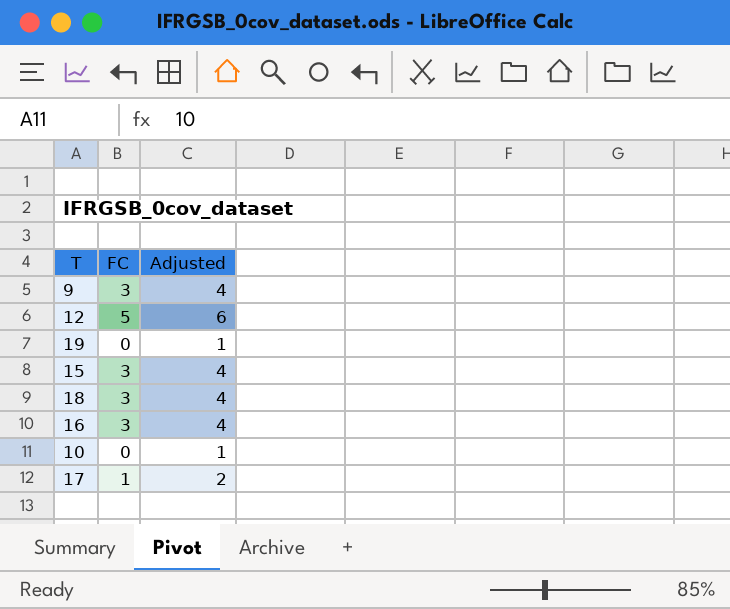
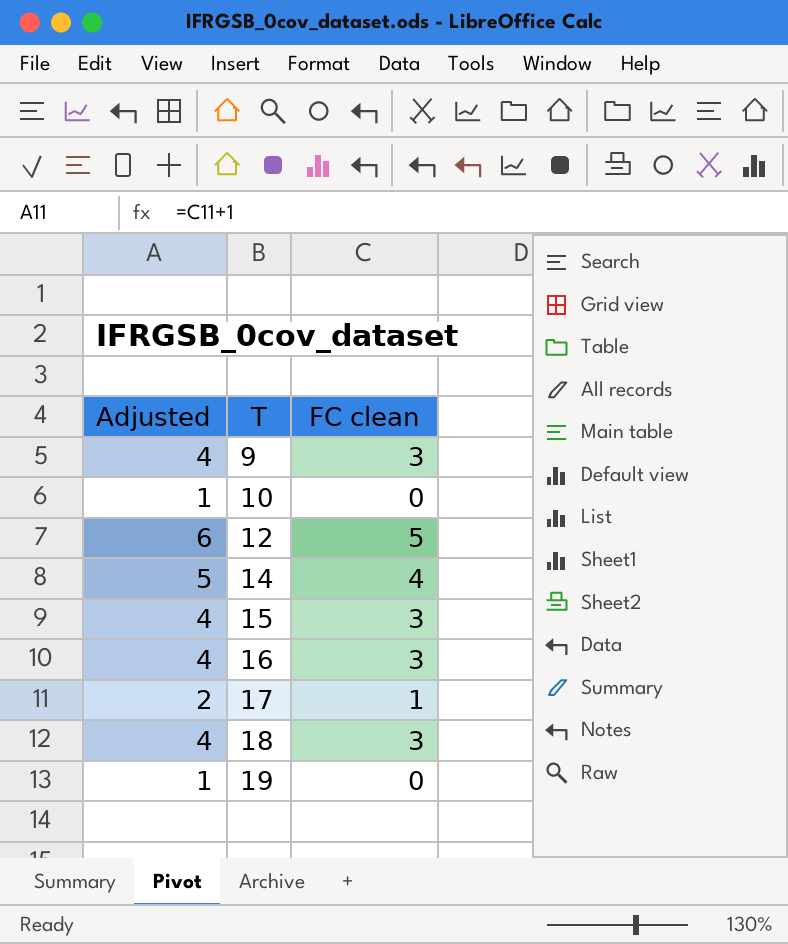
row order: none -> T ascending
column Adjusted | position: 3 -> 1
column name: FC -> FC clean
row 14: none -> 5 | 4

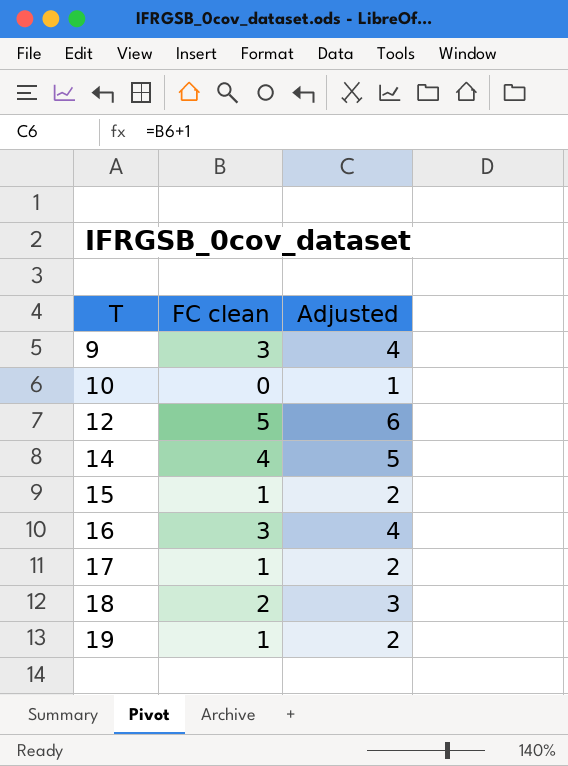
column Adjusted | position: 1 -> 3
15 | FC clean: 3 -> 1
15 | Adjusted: 4 -> 2
18 | FC clean: 3 -> 2
18 | Adjusted: 4 -> 3
19 | FC clean: 0 -> 1
19 | Adjusted: 1 -> 2

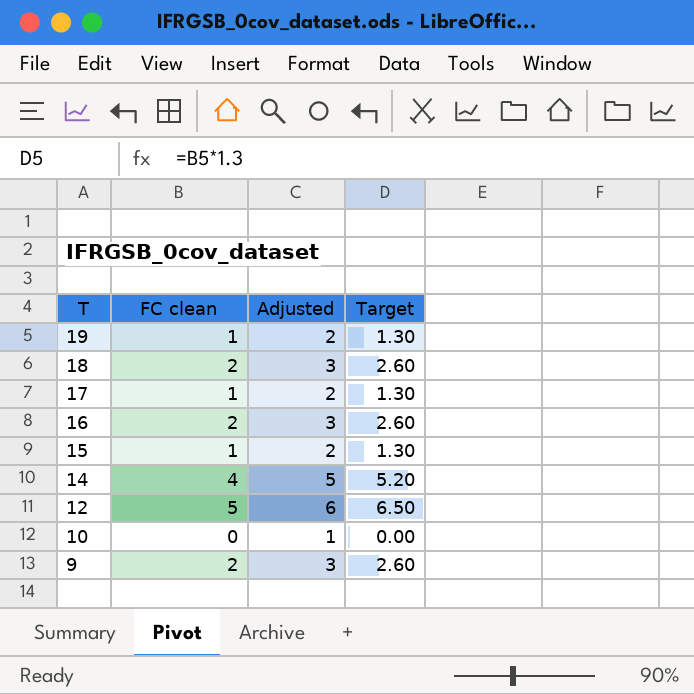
row order: T ascending -> T descending
column Target | formula: none -> [FC clean] * 1.3
16 | FC clean: 3 -> 2
16 | Adjusted: 4 -> 3
9 | FC clean: 3 -> 2
9 | Adjusted: 4 -> 3

